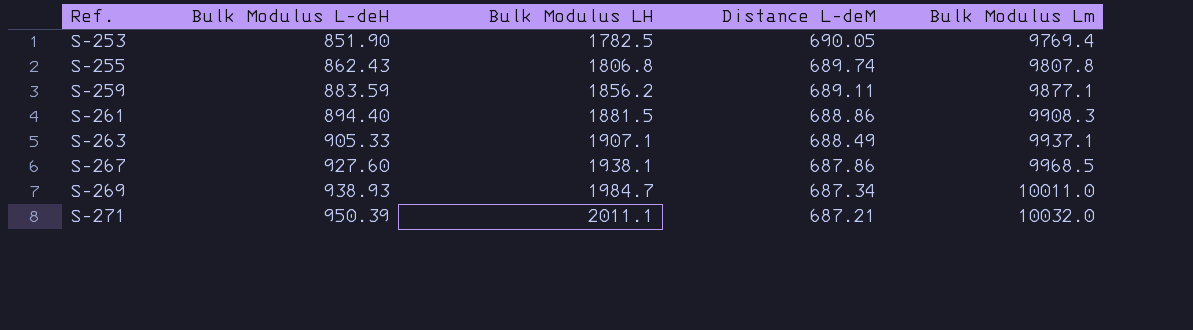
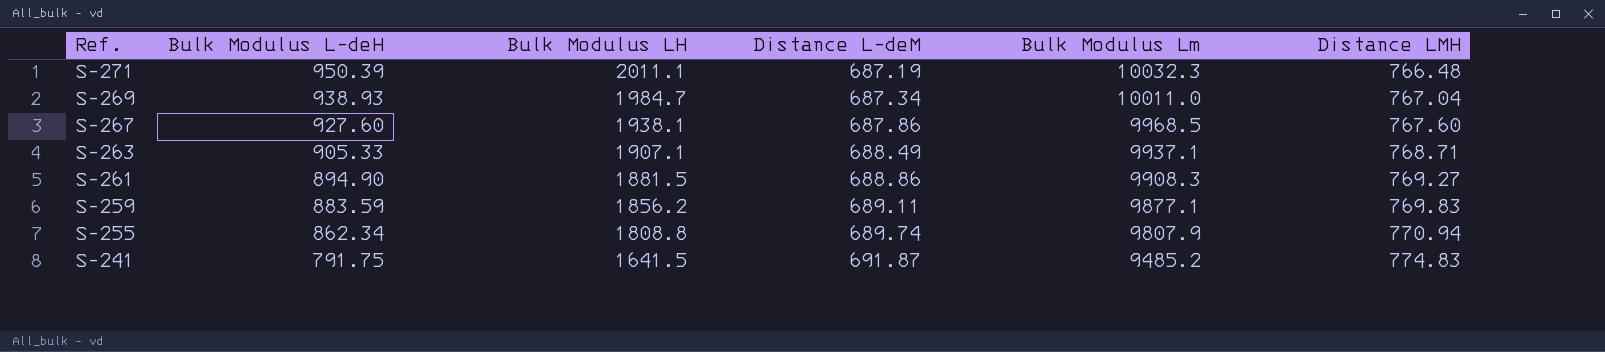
row order: Ref. ascending -> Ref. descending
column Distance LMH | position: none -> 6
row S-253: 851.90 | 1782.5 | 690.05 | 9769.4 -> none
S-271 | Distance L-deM: 687.21 -> 687.19
S-271 | Bulk Modulus Lm: 10032.0 -> 10032.3
S-261 | Bulk Modulus L-deH: 894.40 -> 894.90
S-255 | Bulk Modulus L-deH: 862.43 -> 862.34
S-255 | Bulk Modulus LH: 1806.8 -> 1808.8
S-255 | Bulk Modulus Lm: 9807.8 -> 9807.9
row S-241: none -> 791.75 | 1641.5 | 691.87 | 9485.2 | 774.83

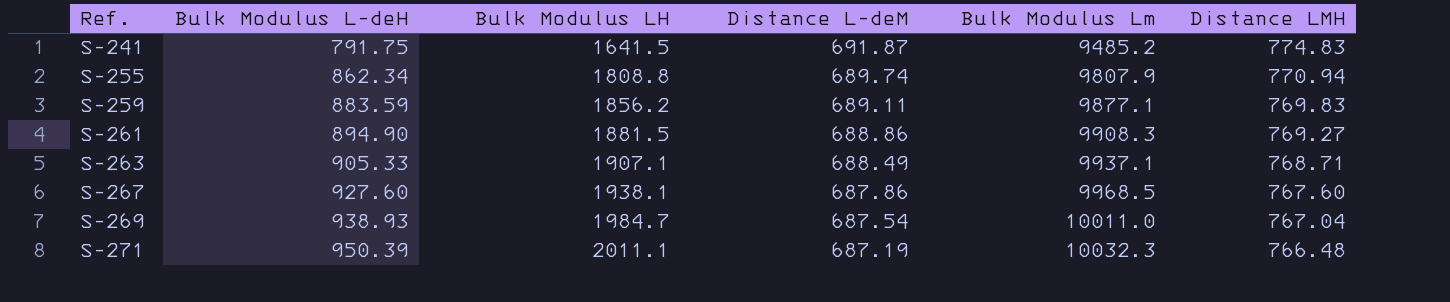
row order: Ref. descending -> Ref. ascending
S-269 | Distance L-deM: 687.34 -> 687.54

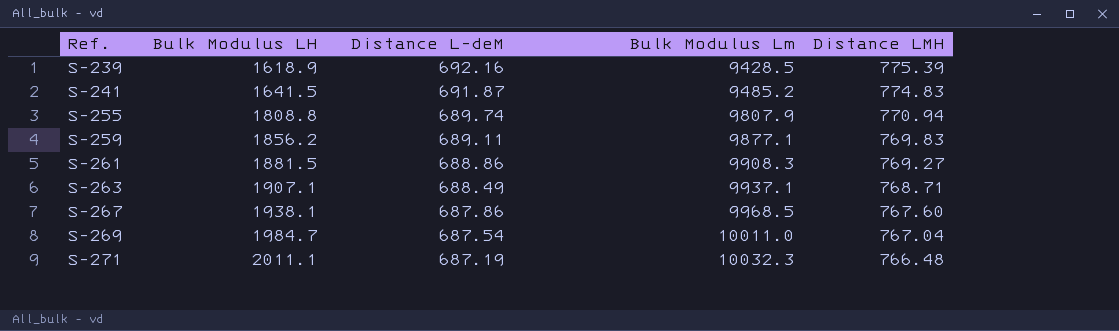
column Bulk Modulus L-deH | position: 2 -> none
row S-239: none -> 1618.9 | 692.16 | 9428.5 | 775.39

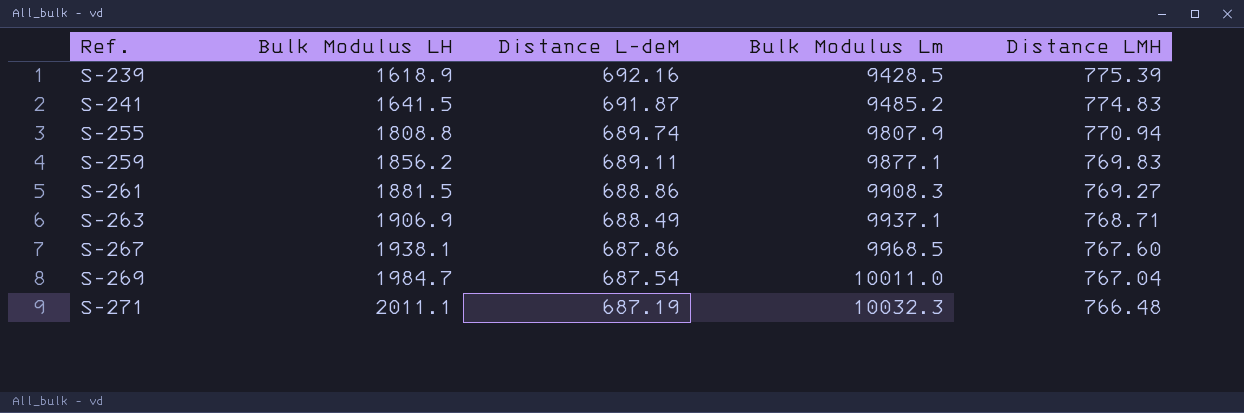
S-263 | Bulk Modulus LH: 1907.1 -> 1906.9

